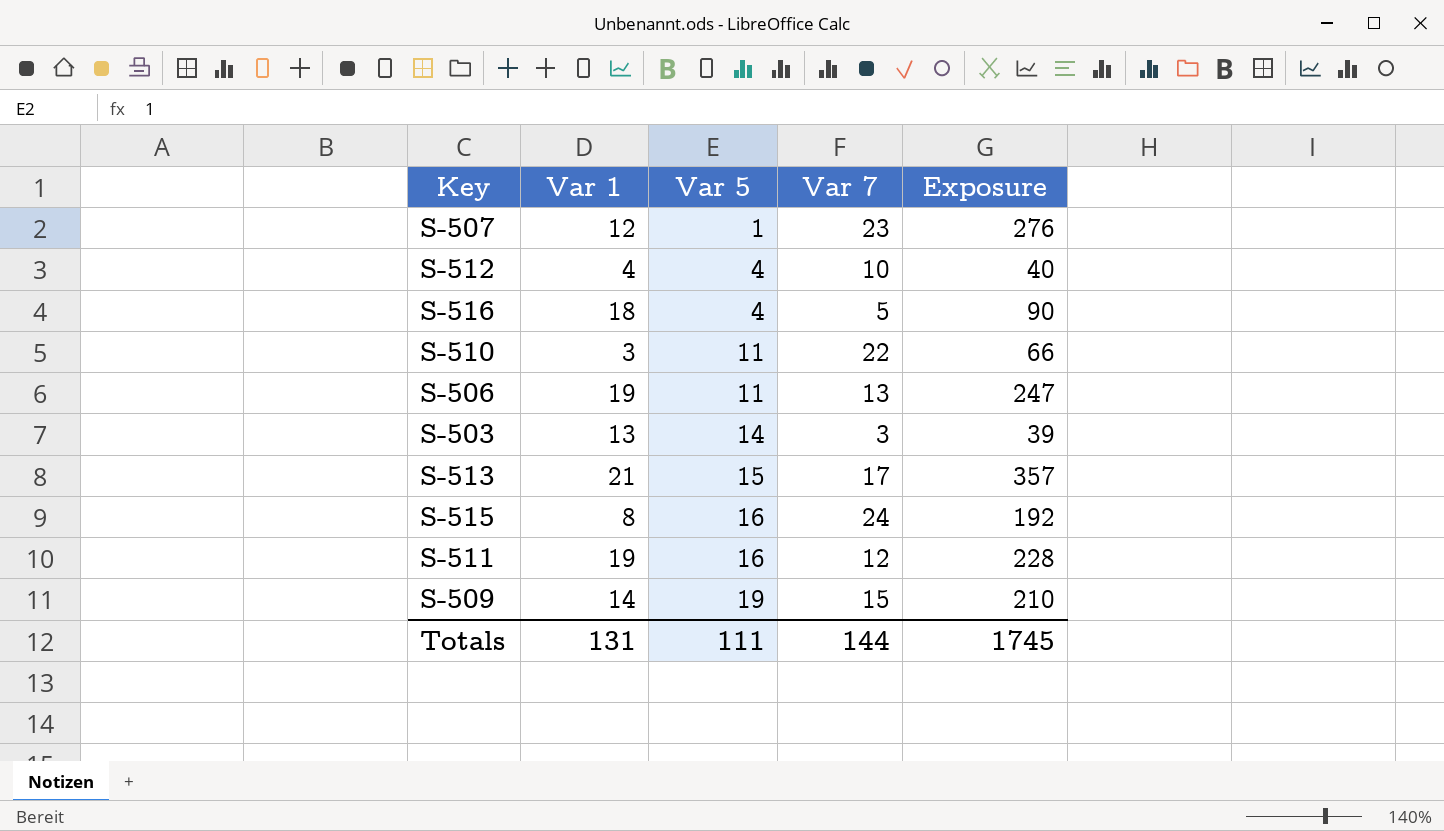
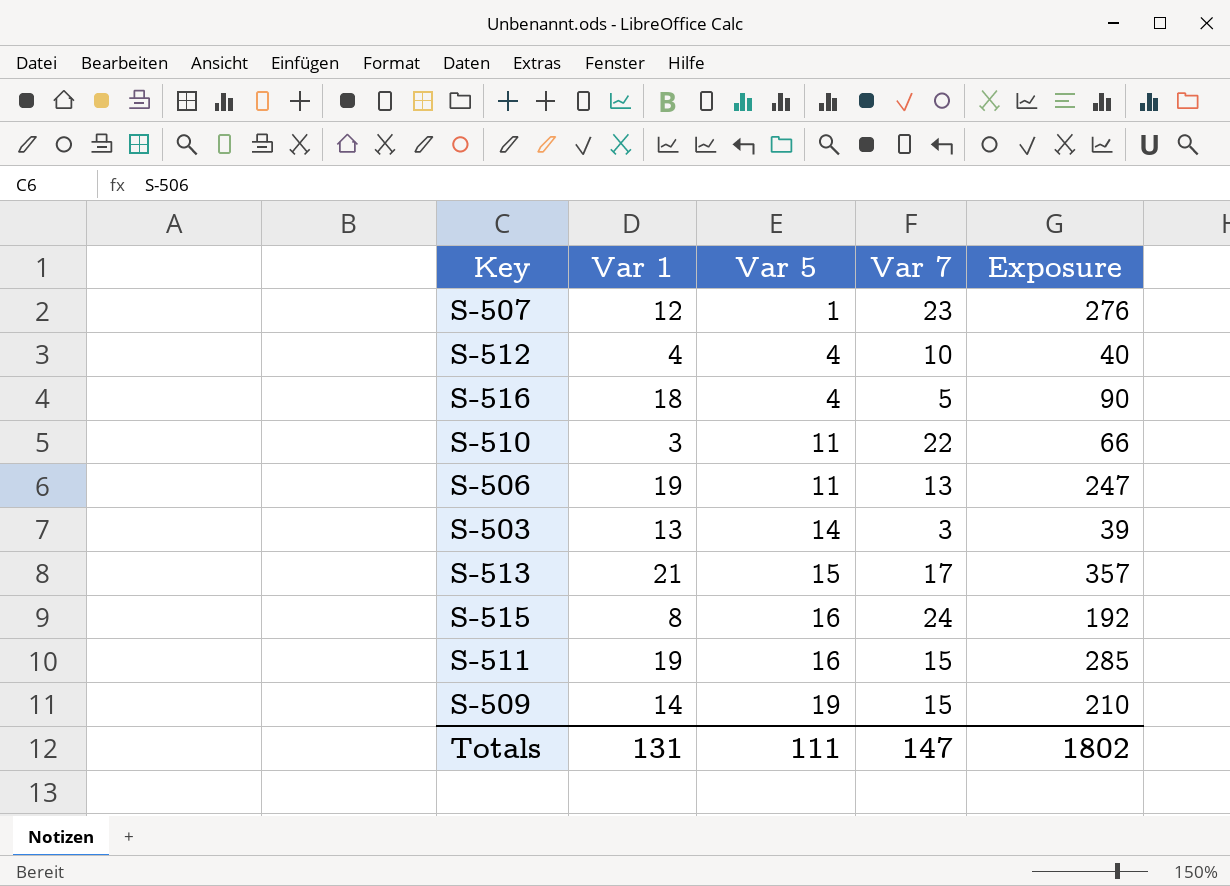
S-511 | Var 7: 12 -> 15
S-511 | Exposure: 228 -> 285
Totals | Var 7: 144 -> 147
Totals | Exposure: 1745 -> 1802

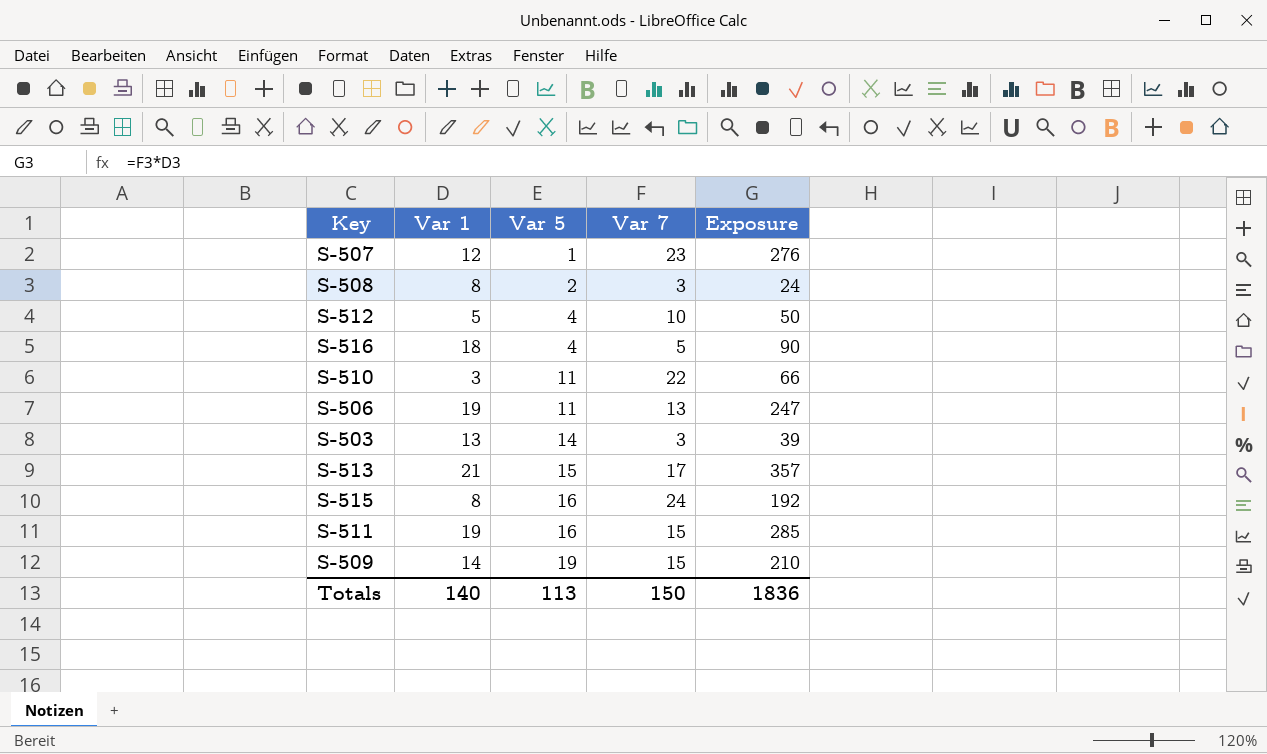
row S-508: none -> 8 | 2 | 3 | 24
S-512 | Var 1: 4 -> 5
S-512 | Exposure: 40 -> 50
Totals | Var 1: 131 -> 140
Totals | Var 5: 111 -> 113
Totals | Var 7: 147 -> 150
Totals | Exposure: 1802 -> 1836

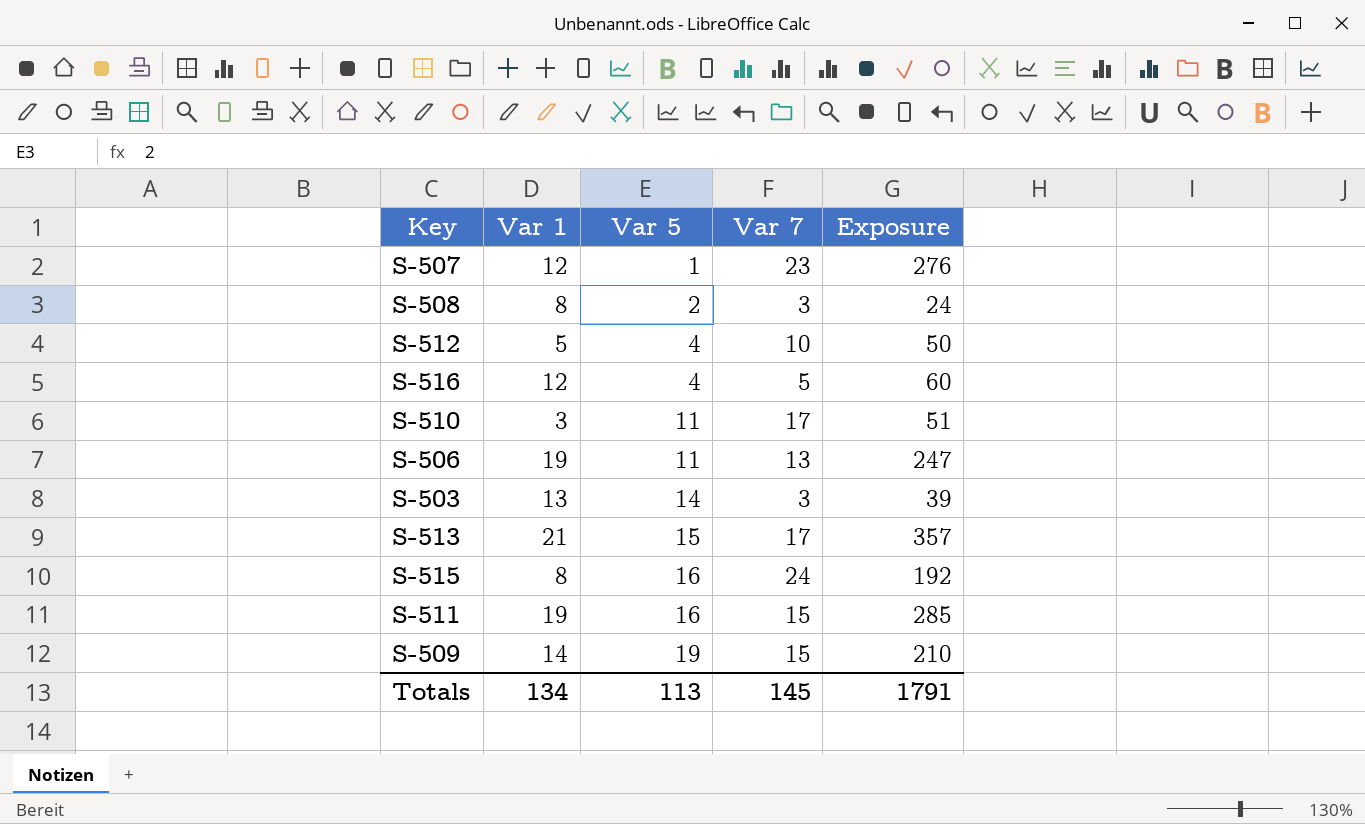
S-516 | Var 1: 18 -> 12
S-516 | Exposure: 90 -> 60
S-510 | Var 7: 22 -> 17
S-510 | Exposure: 66 -> 51
Totals | Var 1: 140 -> 134
Totals | Var 7: 150 -> 145
Totals | Exposure: 1836 -> 1791

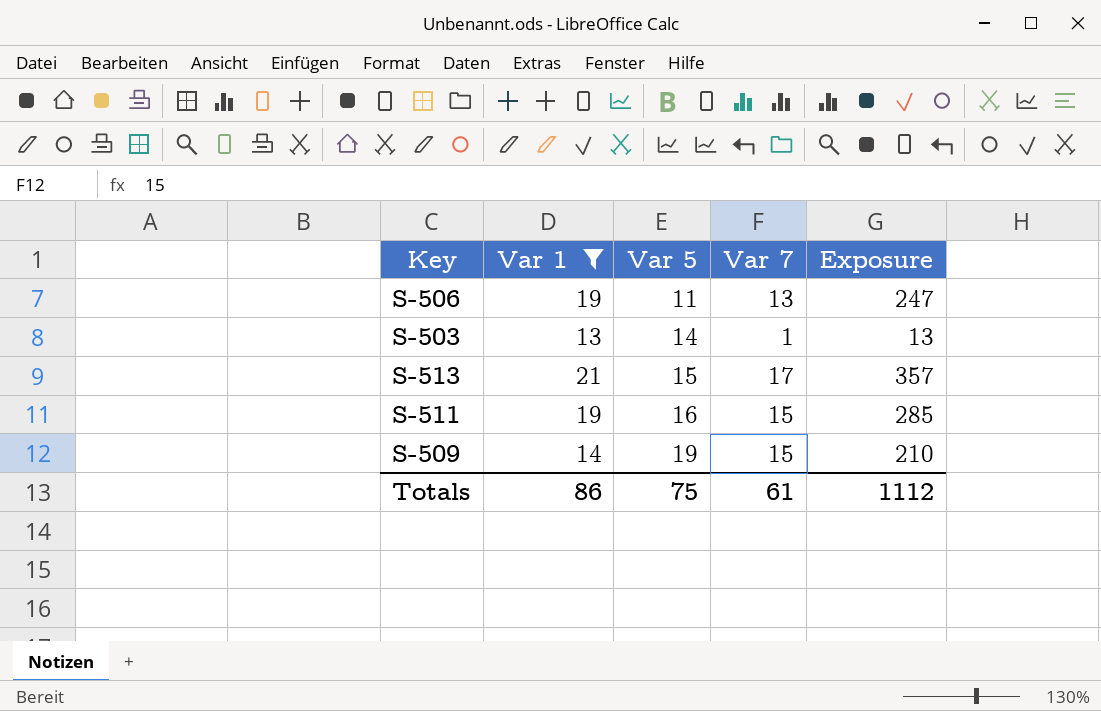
filter: none -> Var 1 >= 13
S-503 | Var 7: 3 -> 1
S-503 | Exposure: 39 -> 13
Totals | Var 1: 134 -> 86
Totals | Var 5: 113 -> 75
Totals | Var 7: 145 -> 61
Totals | Exposure: 1791 -> 1112

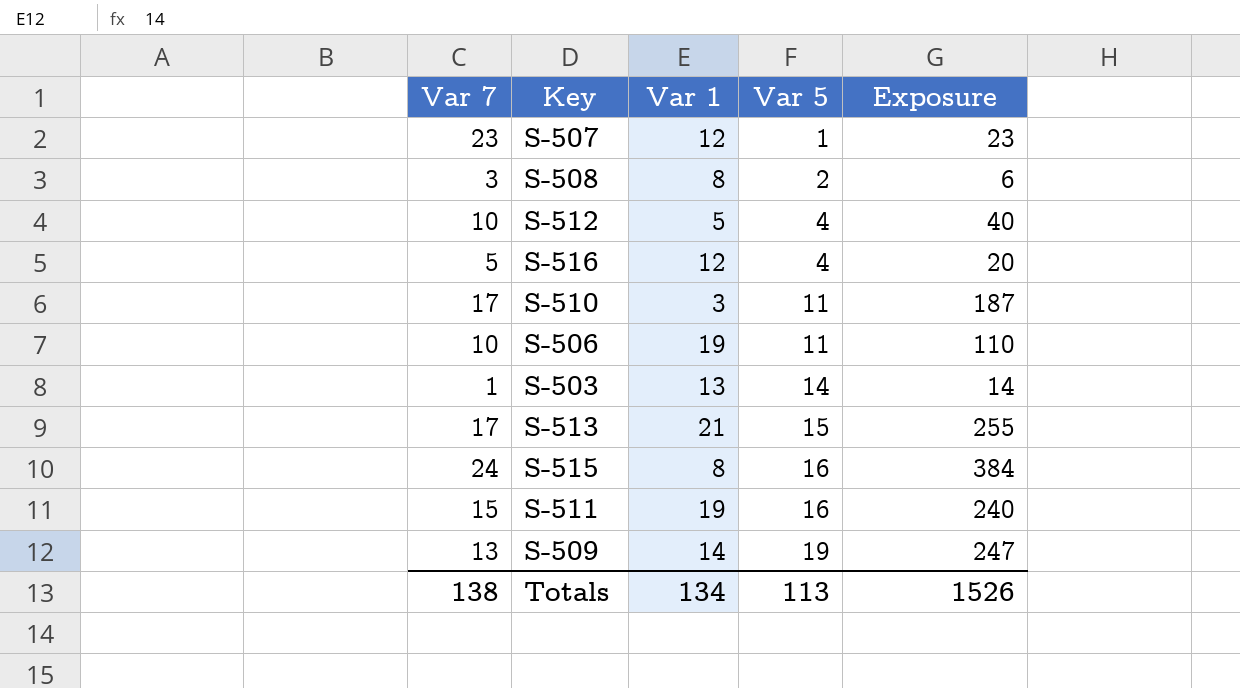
filter: Var 1 >= 13 -> none
column Var 7 | position: 4 -> 1
column Exposure | formula: [Var 1] * [Var 7] -> [Var 7] * [Var 5]
S-506 | Var 7: 13 -> 10
S-509 | Var 7: 15 -> 13
Totals | Var 7: 61 -> 138
Totals | Var 1: 86 -> 134
Totals | Var 5: 75 -> 113
Totals | Exposure: 1112 -> 1526

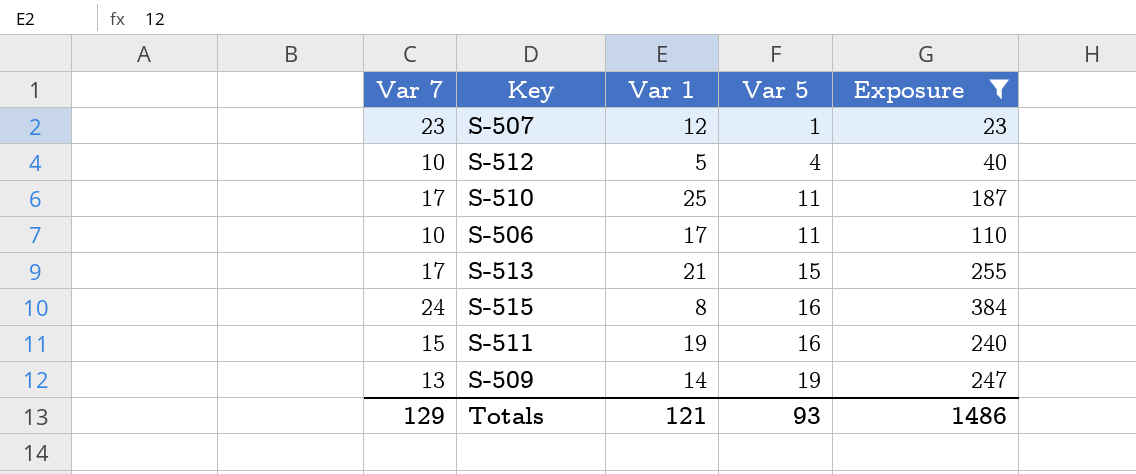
filter: none -> Exposure >= 23
S-510 | Var 1: 3 -> 25
S-506 | Var 1: 19 -> 17
Totals | Var 7: 138 -> 129
Totals | Var 1: 134 -> 121
Totals | Var 5: 113 -> 93
Totals | Exposure: 1526 -> 1486

